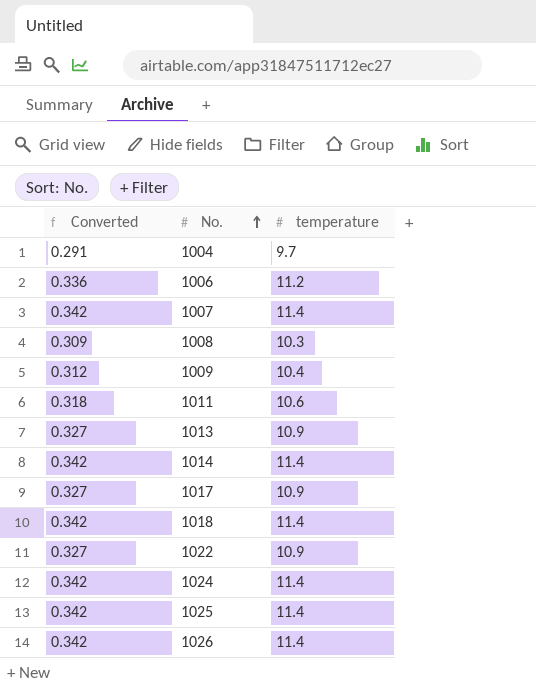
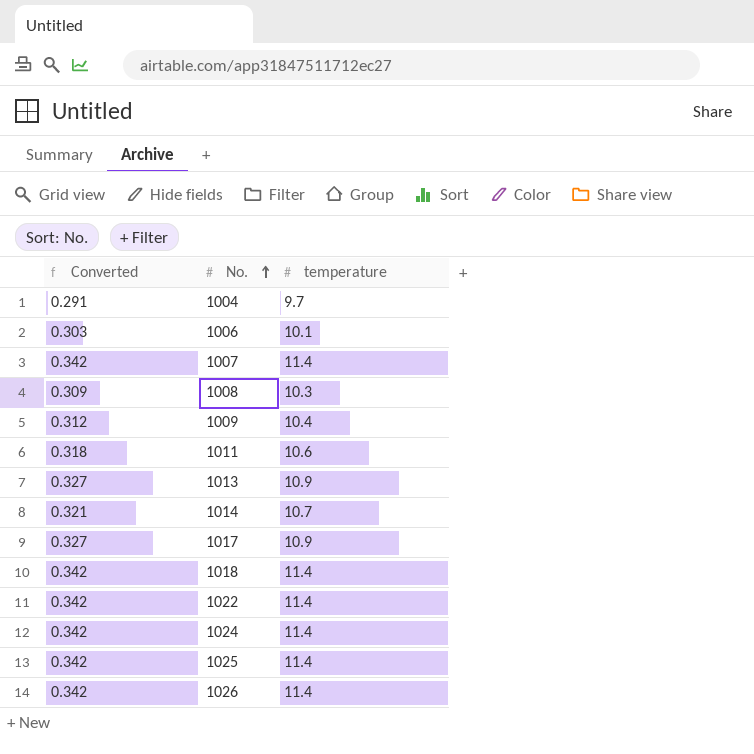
1006 | Converted: 0.336 -> 0.303
1006 | temperature: 11.2 -> 10.1
1014 | Converted: 0.342 -> 0.321
1014 | temperature: 11.4 -> 10.7
1022 | Converted: 0.327 -> 0.342
1022 | temperature: 10.9 -> 11.4

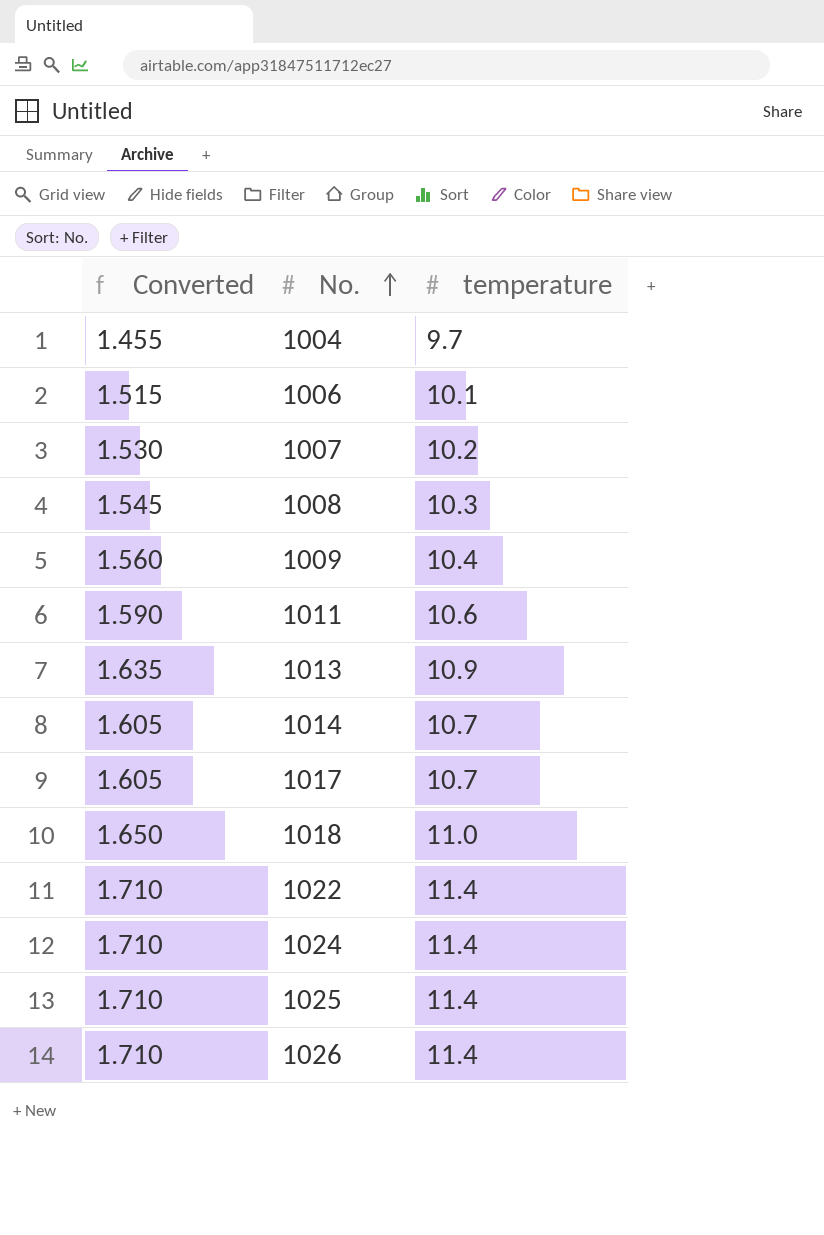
column Converted | formula: [temperature] * 0.03 -> [temperature] * 0.15
1007 | temperature: 11.4 -> 10.2
1017 | temperature: 10.9 -> 10.7
1018 | temperature: 11.4 -> 11.0

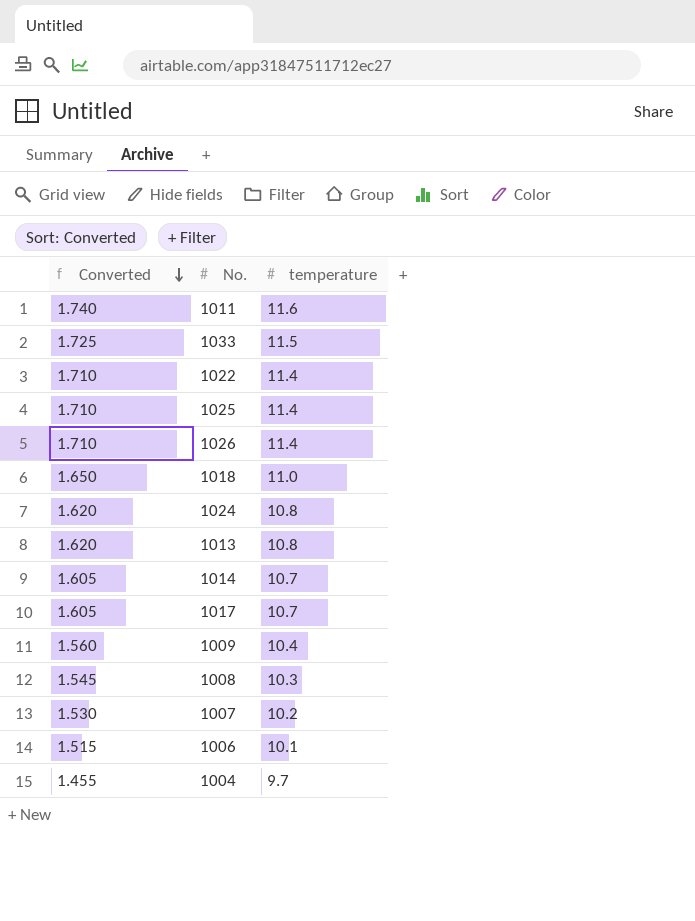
row order: No. ascending -> Converted descending
1011 | Converted: 1.590 -> 1.740
1011 | temperature: 10.6 -> 11.6
row 1033: none -> 1.725 | 11.5
1024 | Converted: 1.710 -> 1.620
1024 | temperature: 11.4 -> 10.8
1013 | Converted: 1.635 -> 1.620
1013 | temperature: 10.9 -> 10.8

